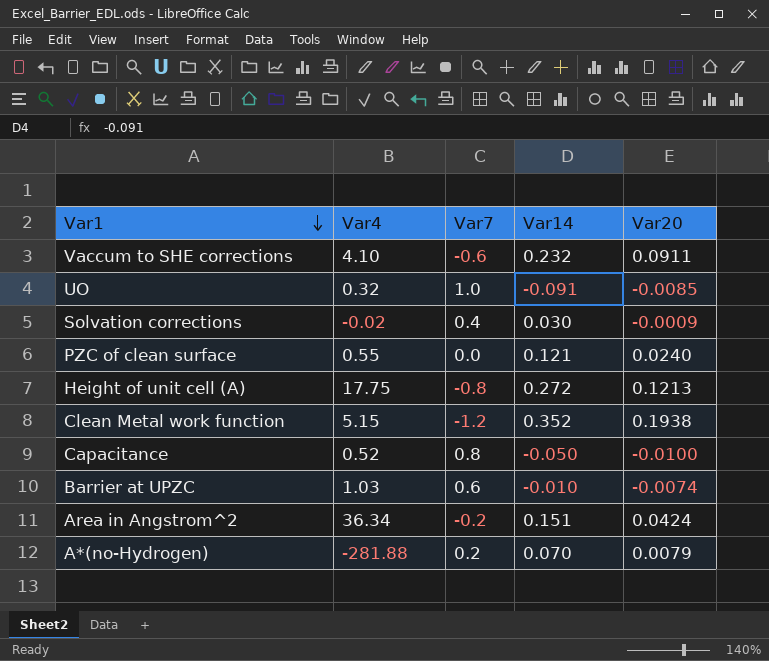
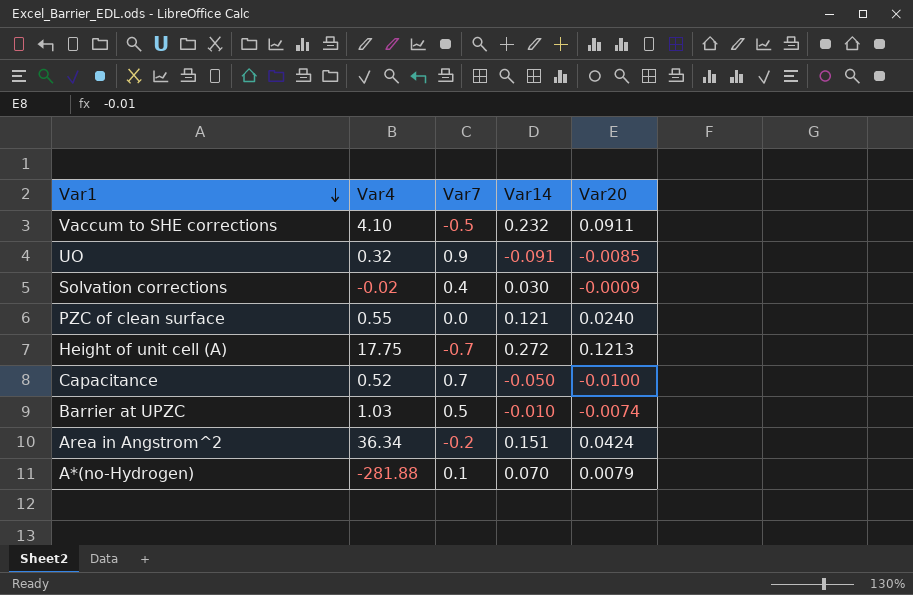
row Clean Metal work function: 5.15 | -1.2 | 0.352 | 0.1938 -> none
Vaccum to SHE corrections | Var7: -0.6 -> -0.5
UO | Var7: 1.0 -> 0.9
Height of unit cell (A) | Var7: -0.8 -> -0.7
Capacitance | Var7: 0.8 -> 0.7
Barrier at UPZC | Var7: 0.6 -> 0.5
A*(no-Hydrogen) | Var7: 0.2 -> 0.1

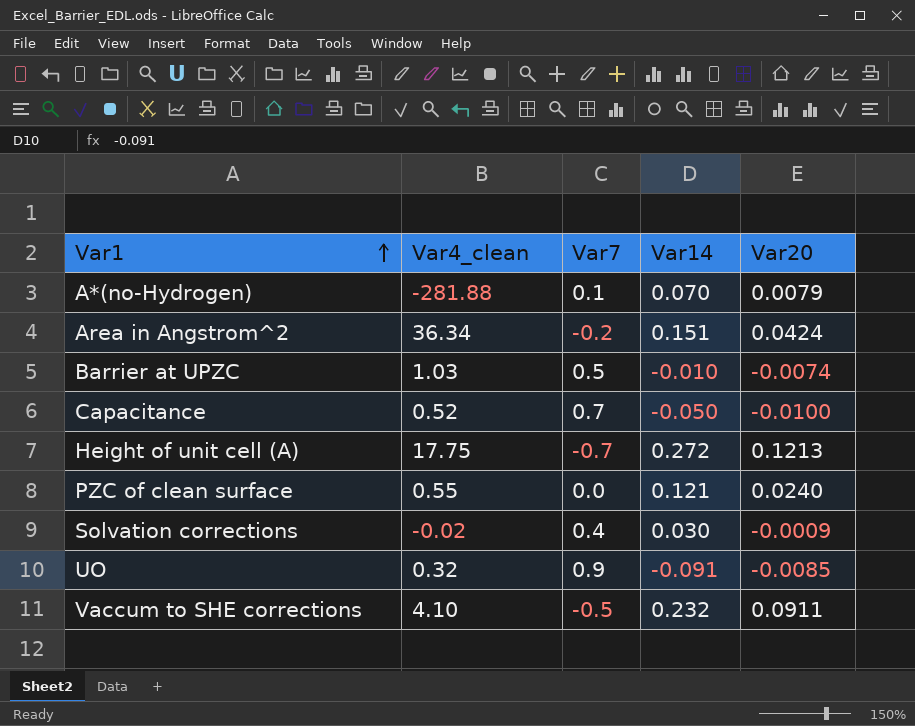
row order: Var1 descending -> Var1 ascending
column name: Var4 -> Var4_clean

